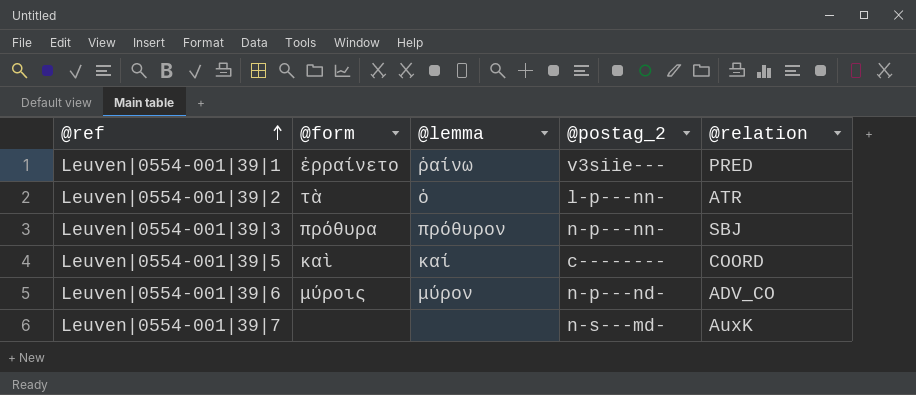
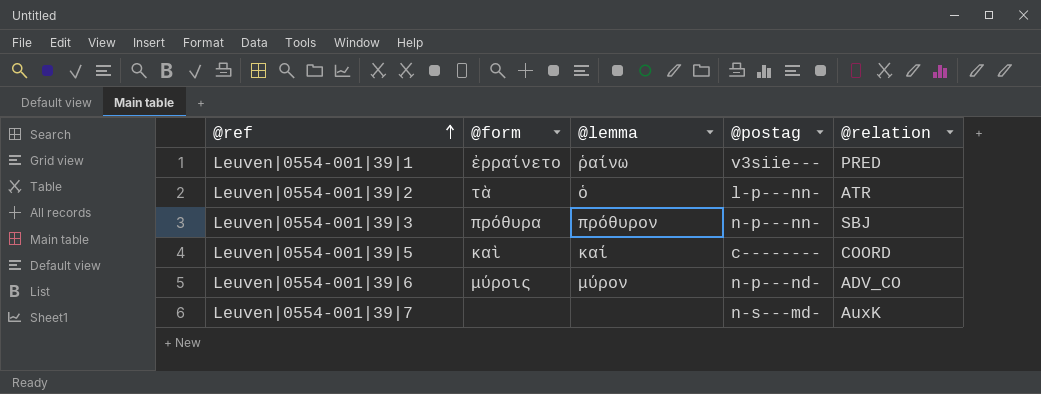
column name: @postag_2 -> @postag

